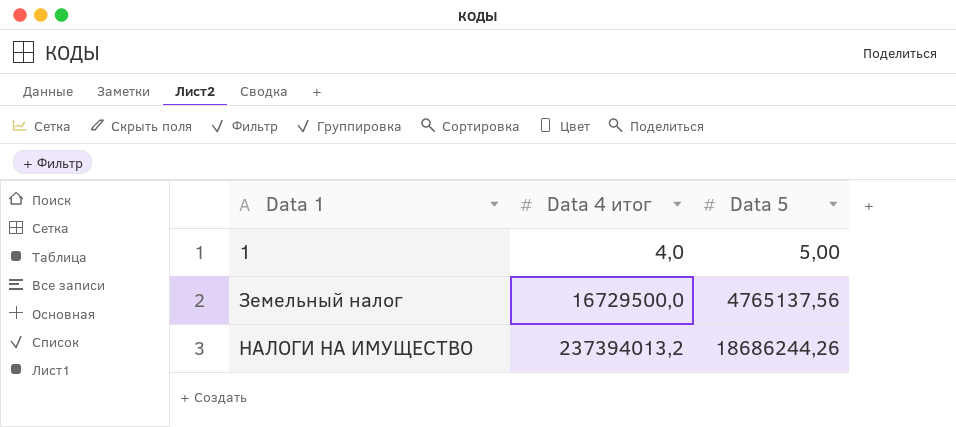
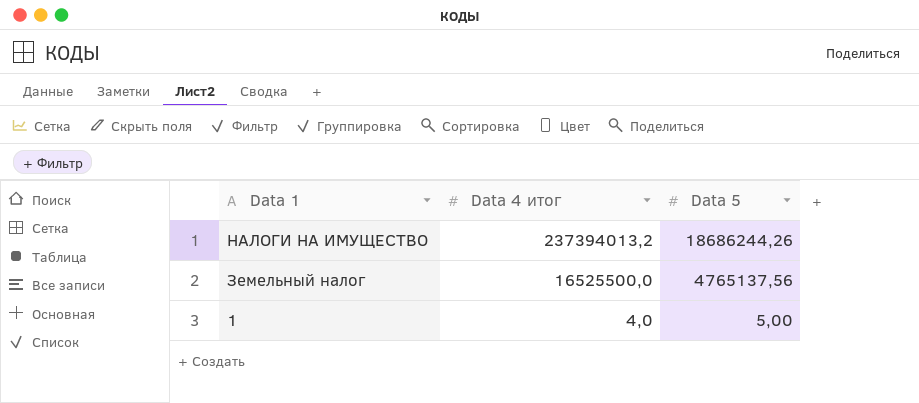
row order: Data 1 ascending -> Data 1 descending
Земельный налог | Data 4 итог: 16729500,0 -> 16525500,0

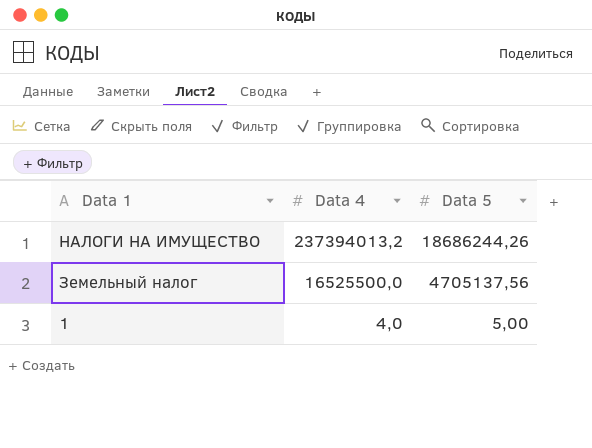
column name: Data 4 итог -> Data 4
Земельный налог | Data 5: 4765137,56 -> 4705137,56

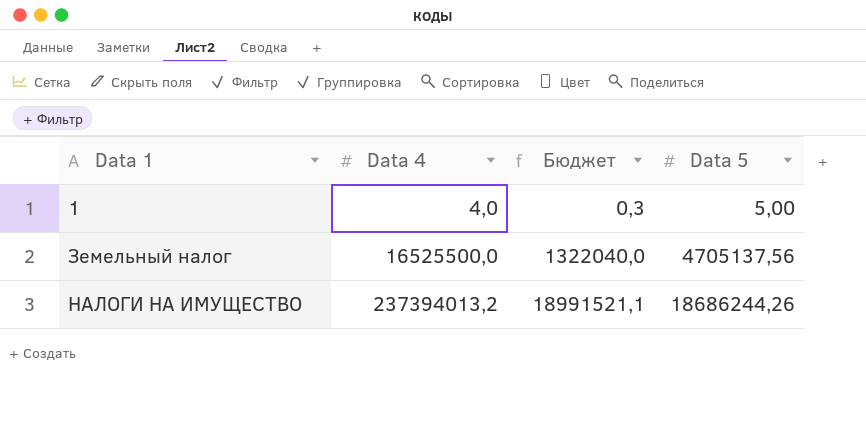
row order: Data 1 descending -> Data 1 ascending
column Бюджет | formula: none -> [Data 4] * 0,08

